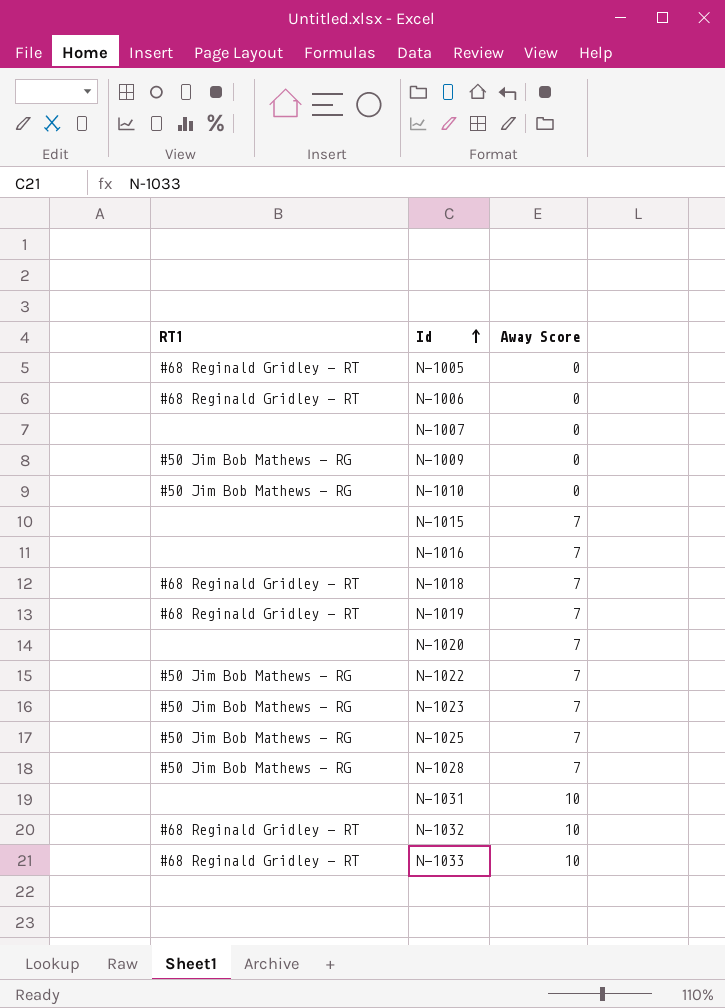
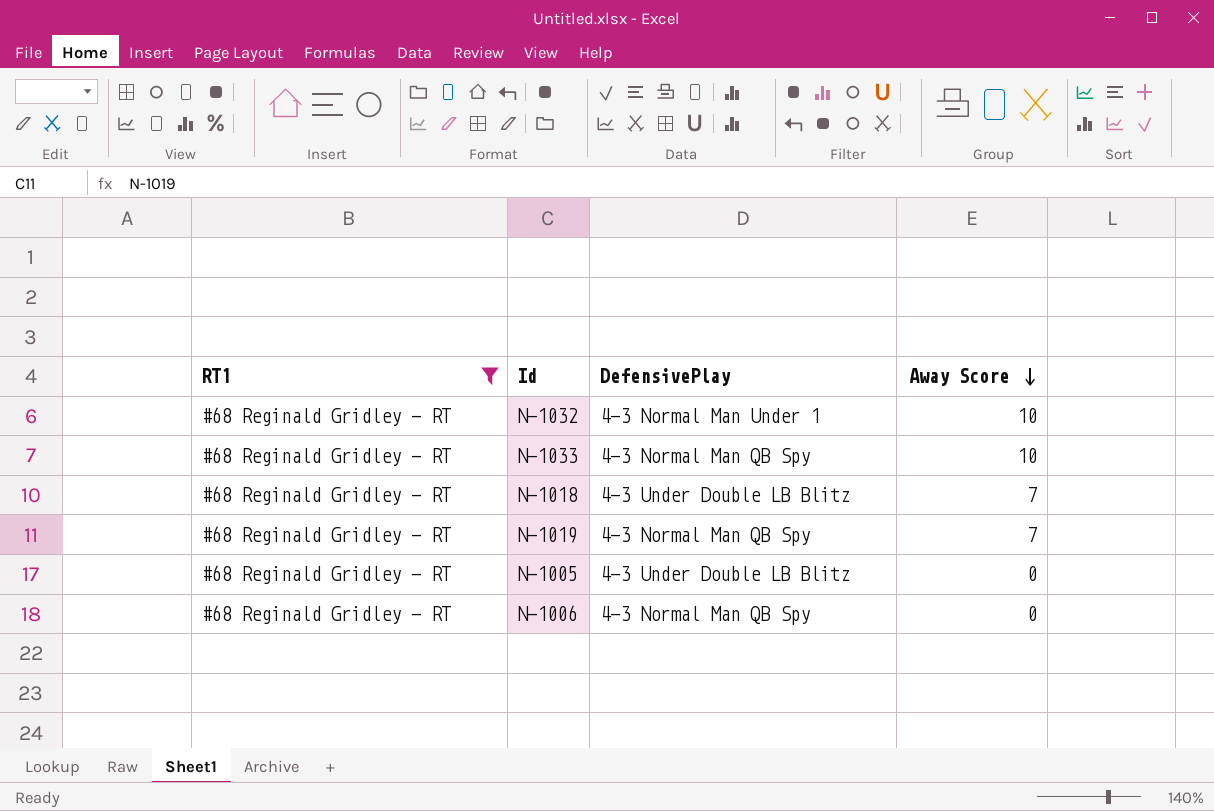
filter: none -> RT1 = #68 Reginald Gridley - RT
row order: Id ascending -> Away Score descending
column DefensivePlay | position: none -> 3

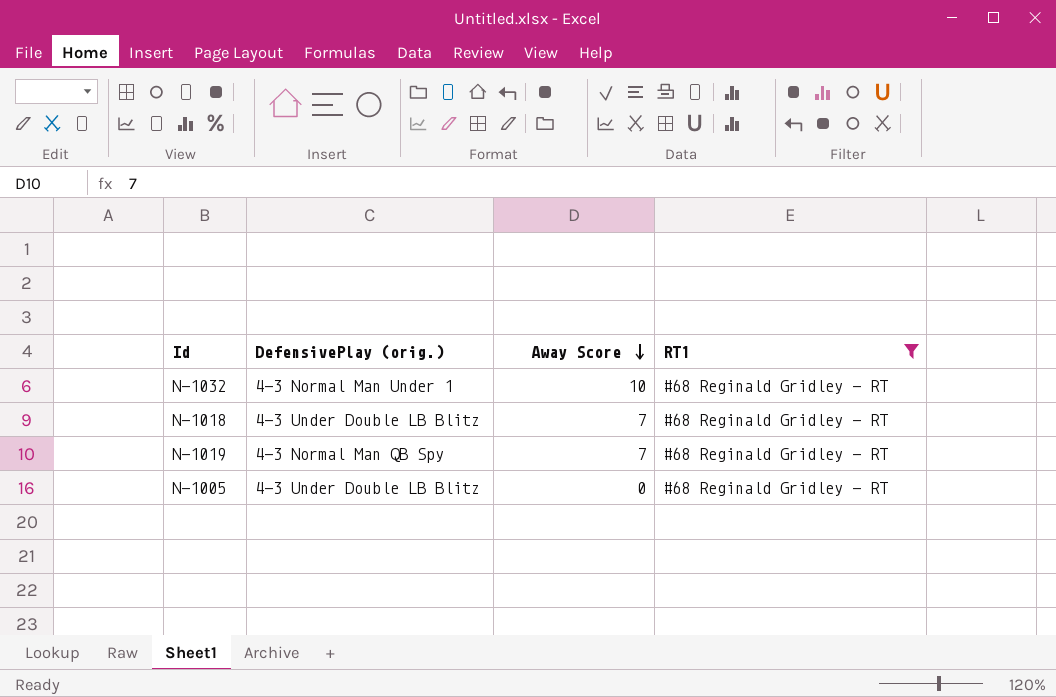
column name: DefensivePlay -> DefensivePlay (orig.)
column RT1 | position: 1 -> 4
row N-1033: #68 Reginald Gridley - RT | 4-3 Normal Man QB Spy | 10 -> none
row N-1006: #68 Reginald Gridley - RT | 4-3 Normal Man QB Spy | 0 -> none

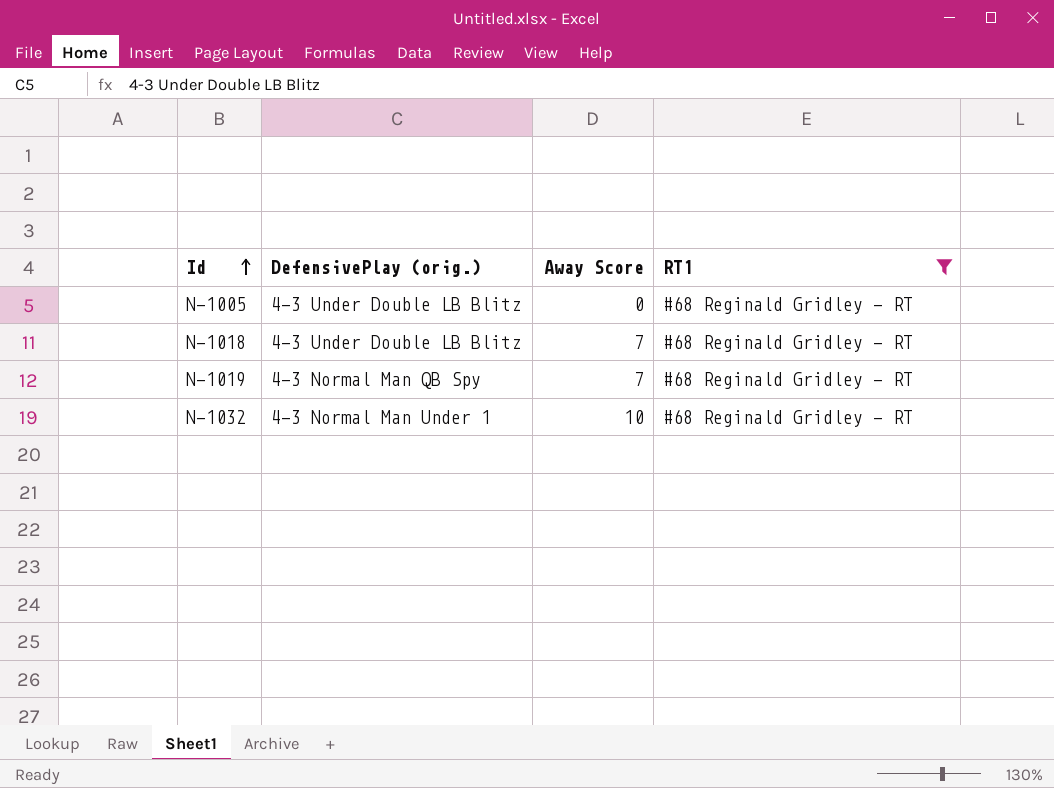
row order: Away Score descending -> Id ascending

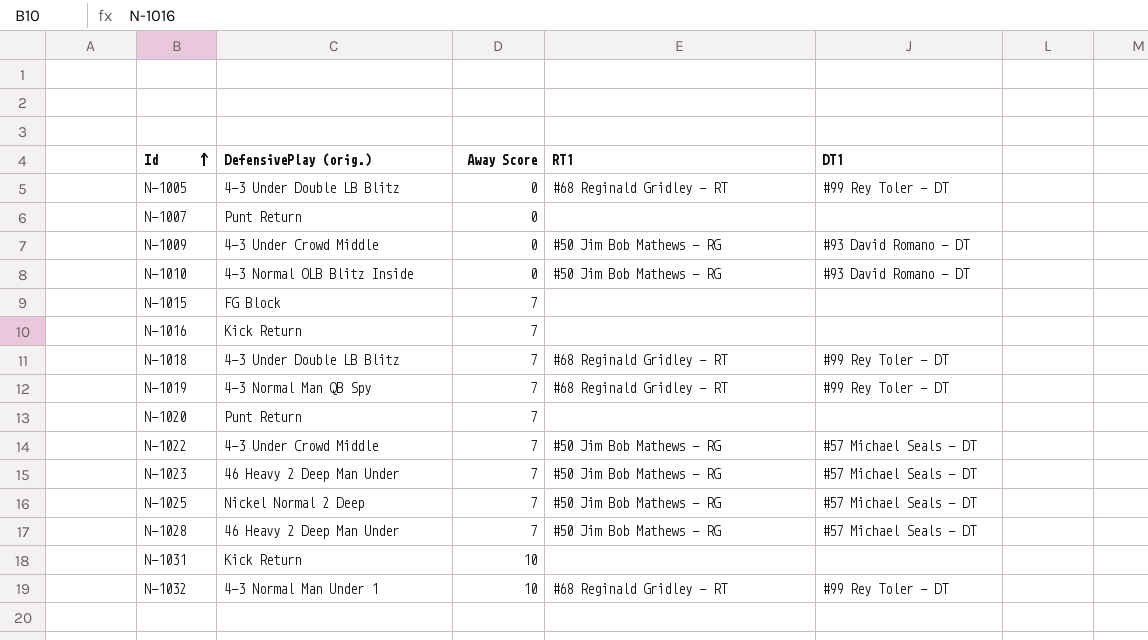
filter: RT1 = #68 Reginald Gridley - RT -> none
column DT1 | position: none -> 5

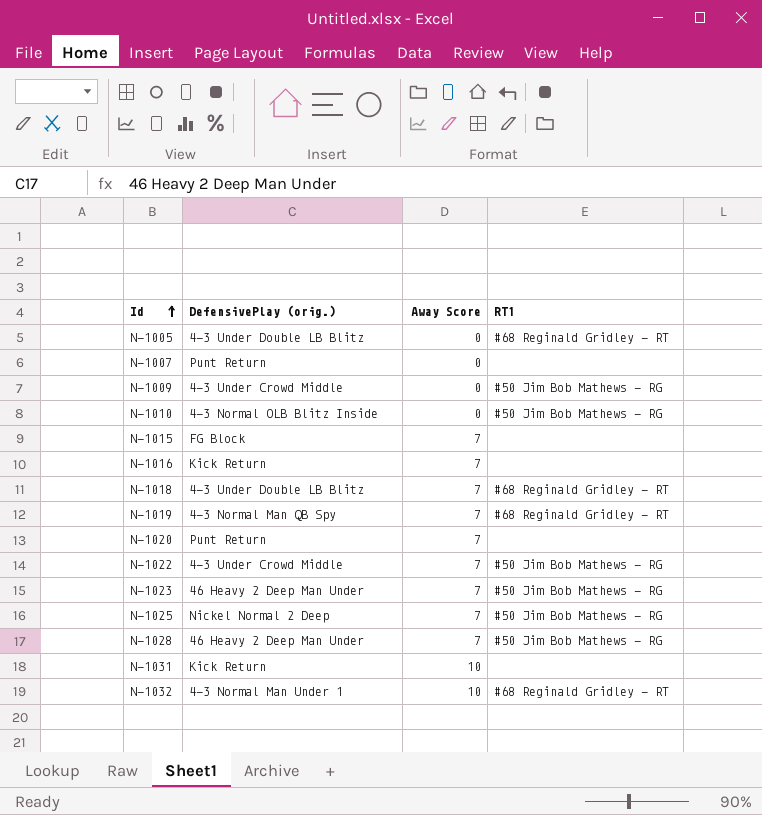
column DT1 | position: 5 -> none

